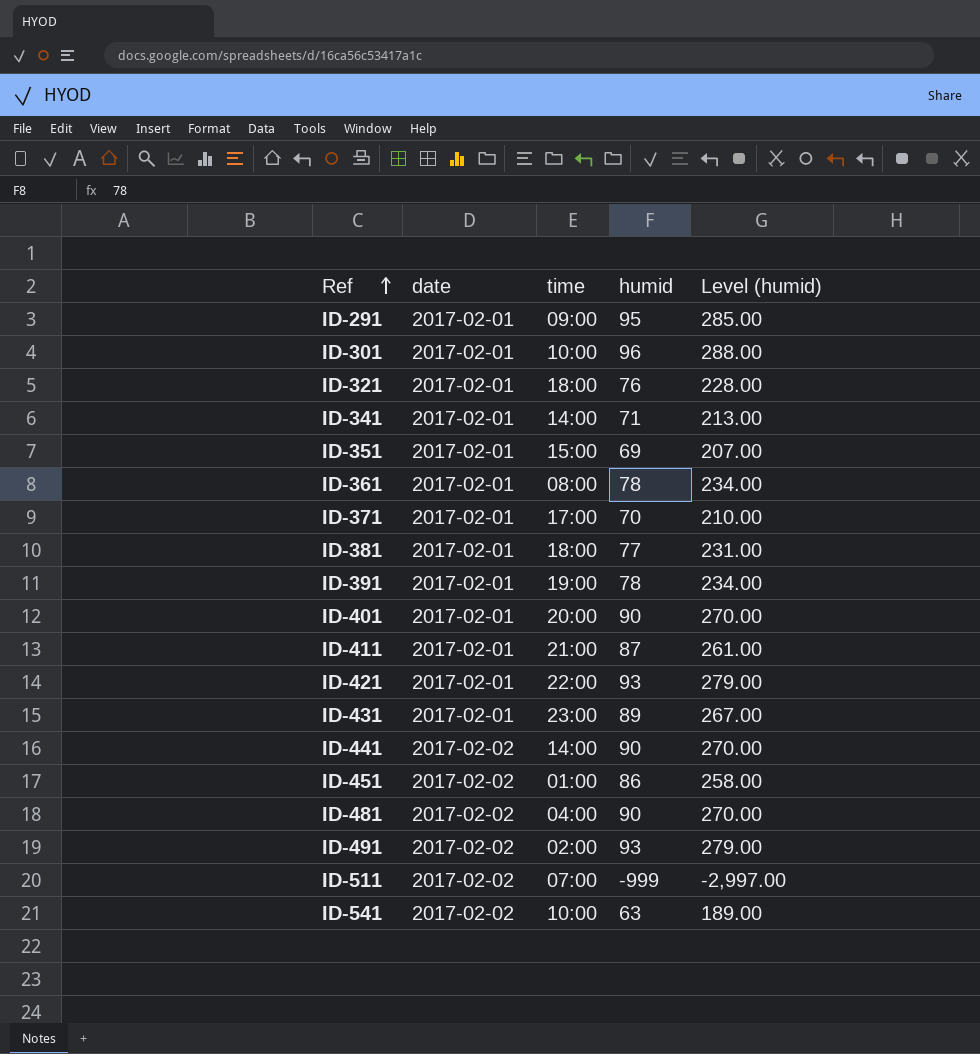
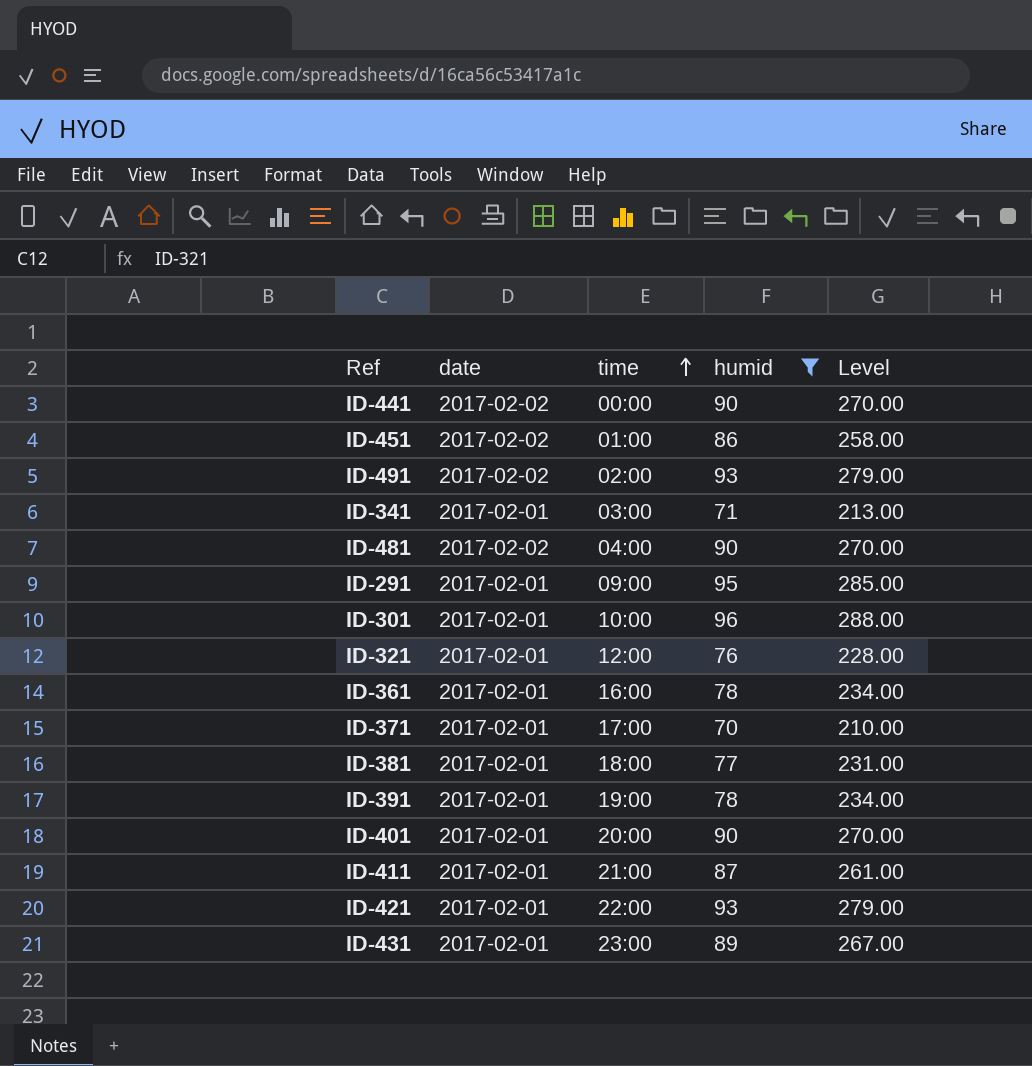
filter: none -> humid >= 70
row order: Ref ascending -> time ascending
column name: Level (humid) -> Level
ID-441 | time: 14:00 -> 00:00
ID-341 | time: 14:00 -> 03:00
ID-321 | time: 18:00 -> 12:00
ID-361 | time: 08:00 -> 16:00

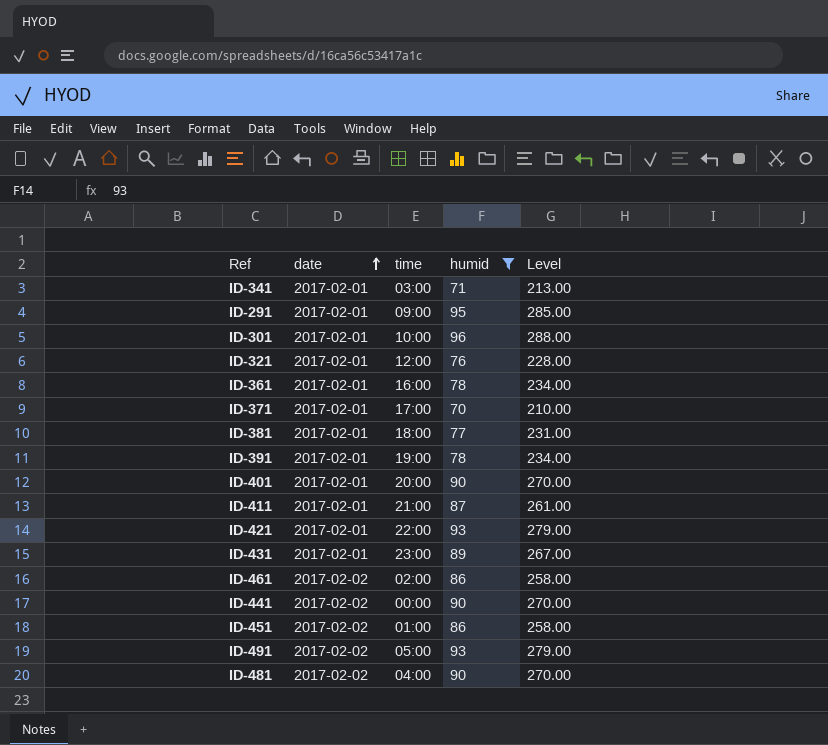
row order: time ascending -> date ascending
row ID-461: none -> 2017-02-02 | 02:00 | 86 | 258.00
ID-491 | time: 02:00 -> 05:00

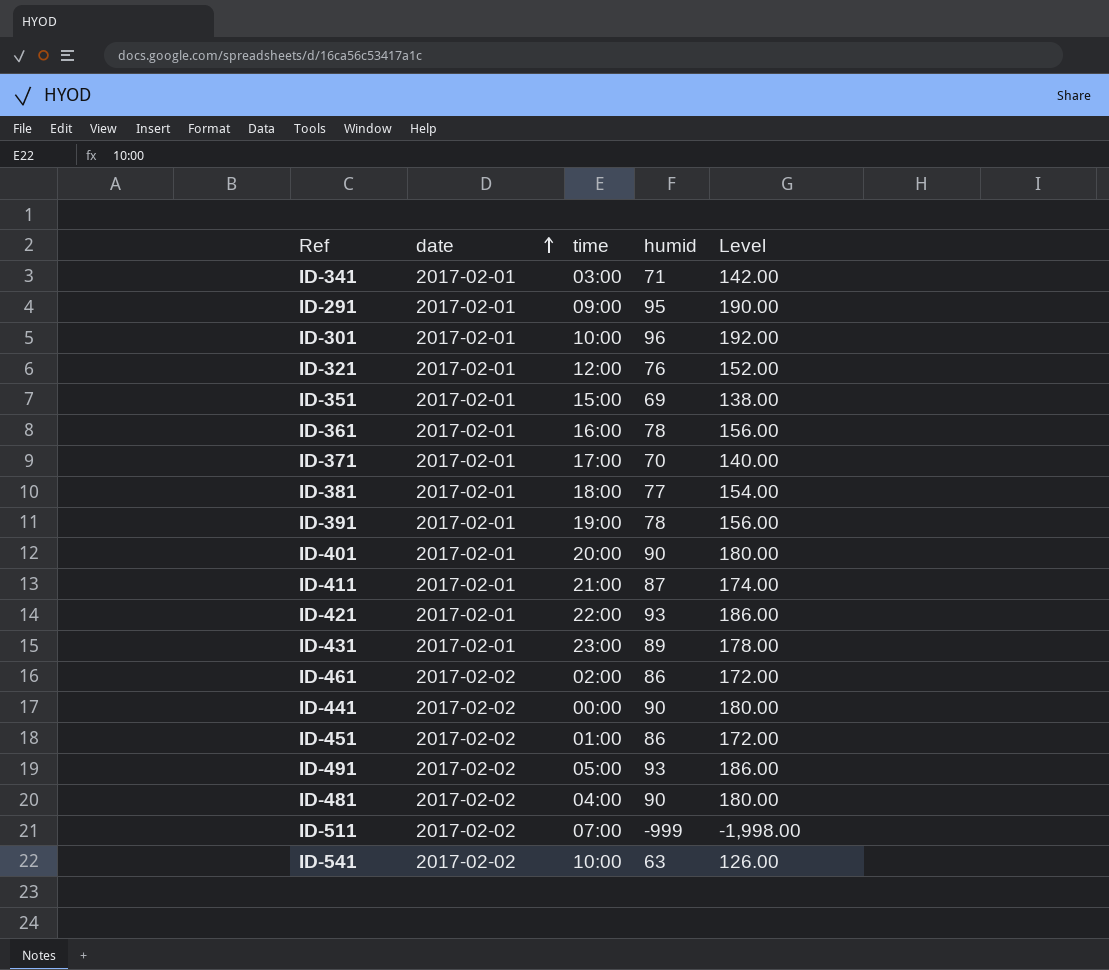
filter: humid >= 70 -> none
column Level | formula: [humid] * 3 -> [humid] * 2

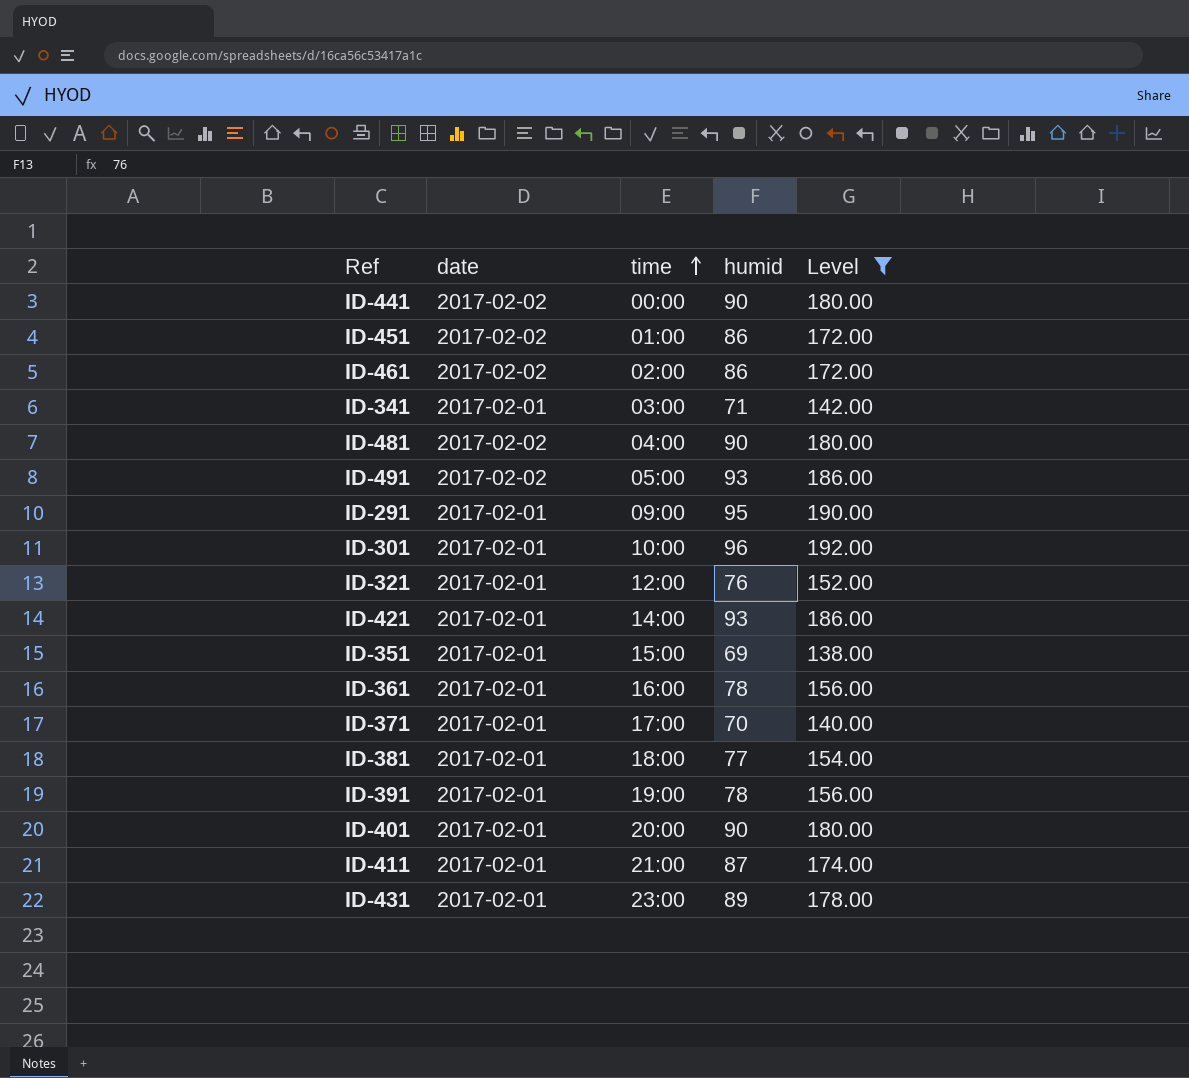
filter: none -> Level >= 138.00
row order: date ascending -> time ascending
ID-421 | time: 22:00 -> 14:00

